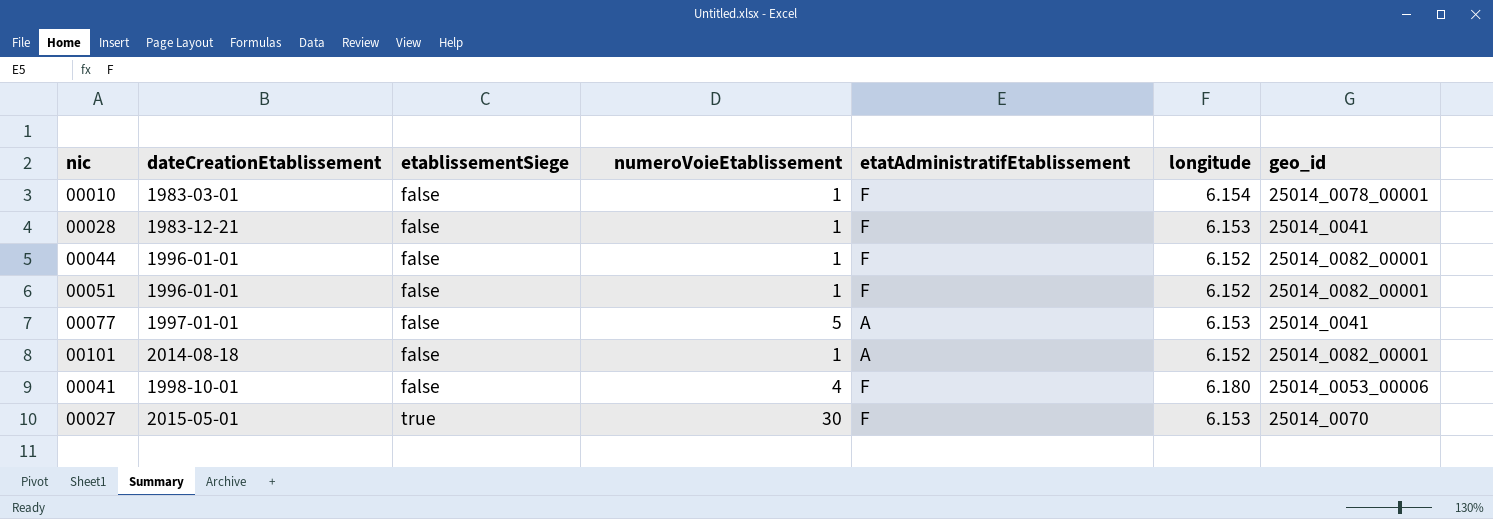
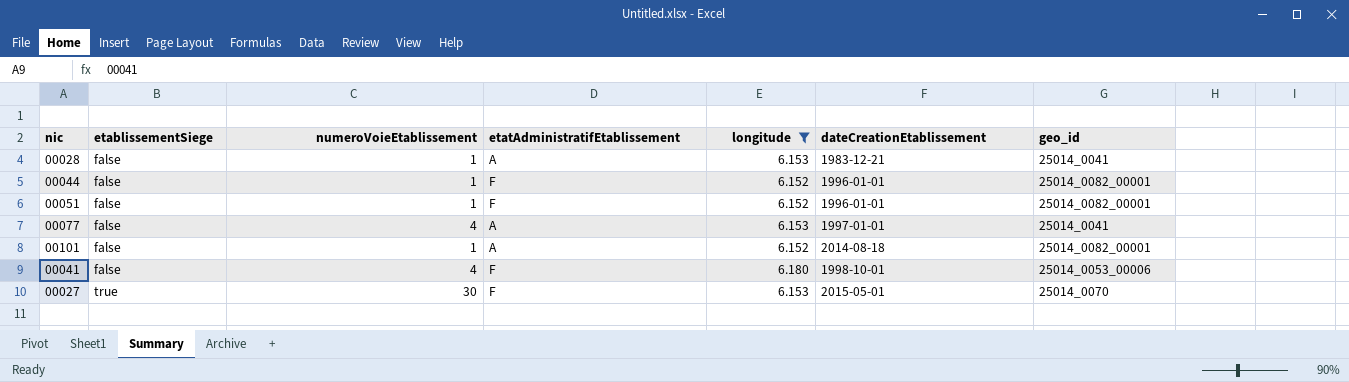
filter: none -> longitude != 6.154
column dateCreationEtablissement | position: 2 -> 6
00028 | etatAdministratifEtablissement: F -> A
00077 | numeroVoieEtablissement: 5 -> 4

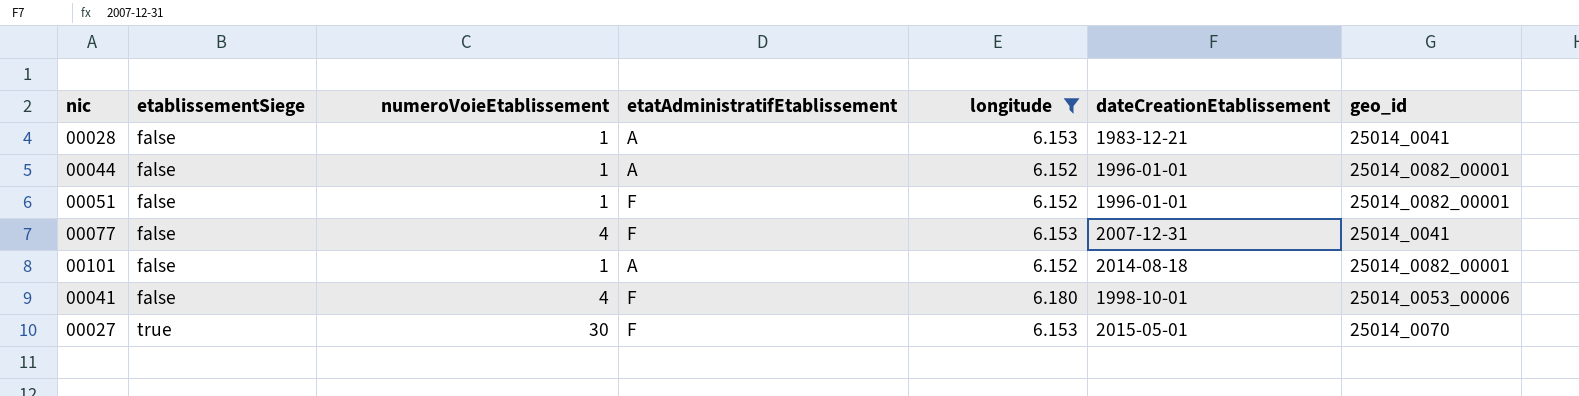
00044 | etatAdministratifEtablissement: F -> A
00077 | etatAdministratifEtablissement: A -> F
00077 | dateCreationEtablissement: 1997-01-01 -> 2007-12-31

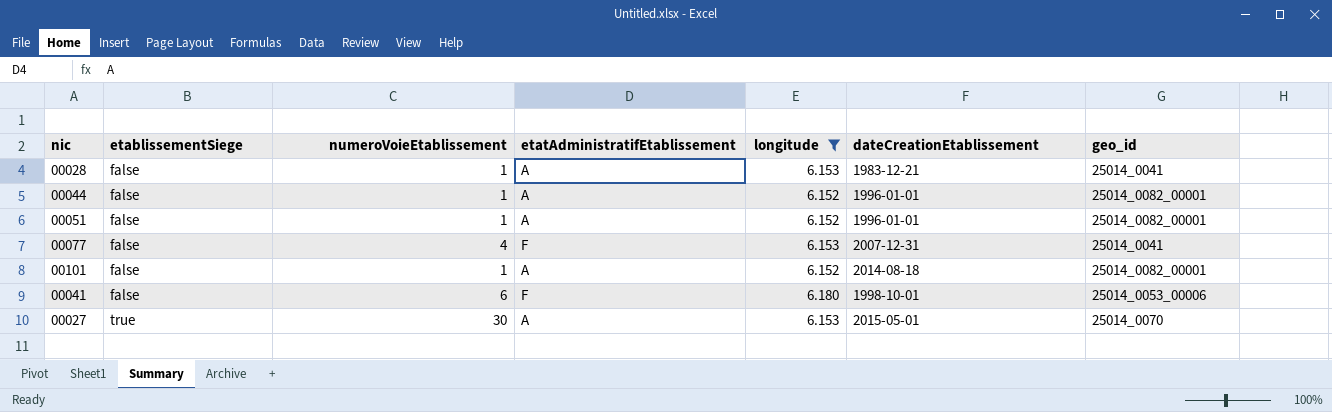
00051 | etatAdministratifEtablissement: F -> A
00041 | numeroVoieEtablissement: 4 -> 6
00027 | etatAdministratifEtablissement: F -> A

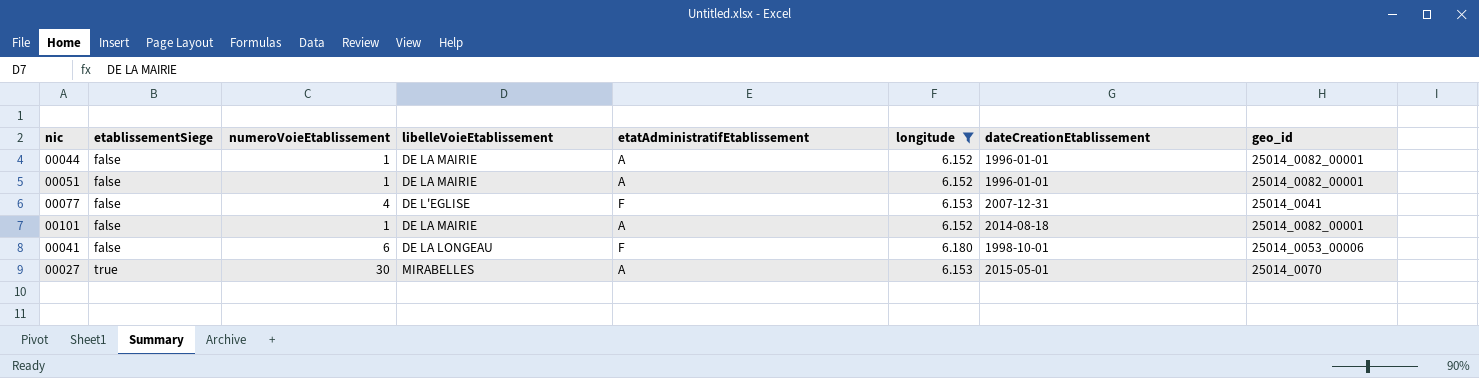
column libelleVoieEtablissement | position: none -> 4
row 00028: false | 1 | A | 6.153 | 1983-12-21 | 25014_0041 -> none

